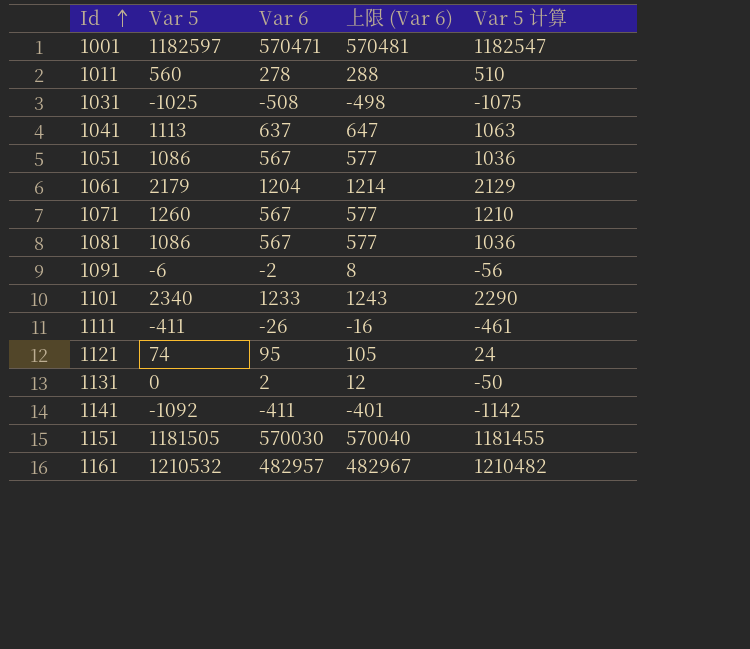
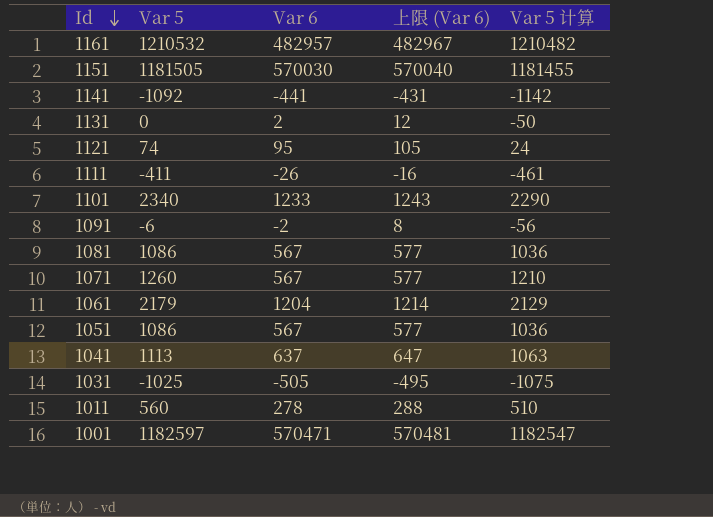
row order: Id ascending -> Id descending
1141 | Var 6: -411 -> -441
1141 | 上限 (Var 6): -401 -> -431
1031 | Var 6: -508 -> -505
1031 | 上限 (Var 6): -498 -> -495

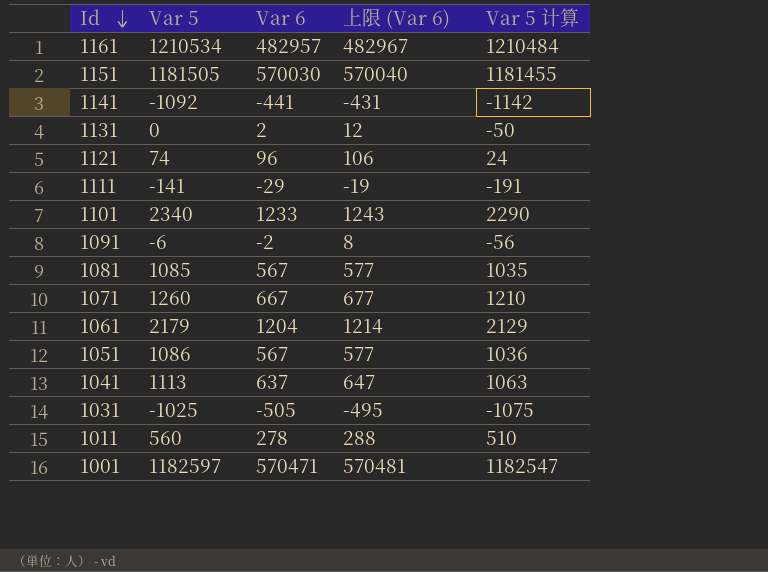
1161 | Var 5: 1210532 -> 1210534
1161 | Var 5 计算: 1210482 -> 1210484
1121 | Var 6: 95 -> 96
1121 | 上限 (Var 6): 105 -> 106
1111 | Var 5: -411 -> -141
1111 | Var 6: -26 -> -29
1111 | 上限 (Var 6): -16 -> -19
1111 | Var 5 计算: -461 -> -191
1081 | Var 5: 1086 -> 1085
1081 | Var 5 计算: 1036 -> 1035
1071 | Var 6: 567 -> 667
1071 | 上限 (Var 6): 577 -> 677

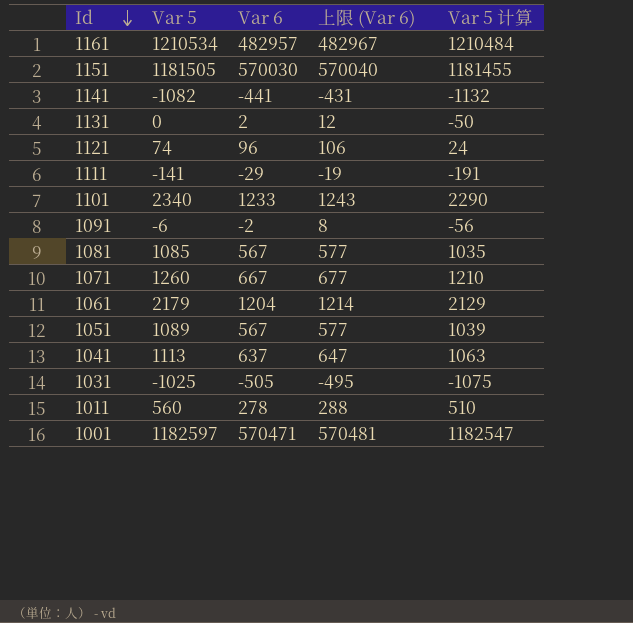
1141 | Var 5: -1092 -> -1082
1141 | Var 5 计算: -1142 -> -1132
1051 | Var 5: 1086 -> 1089
1051 | Var 5 计算: 1036 -> 1039

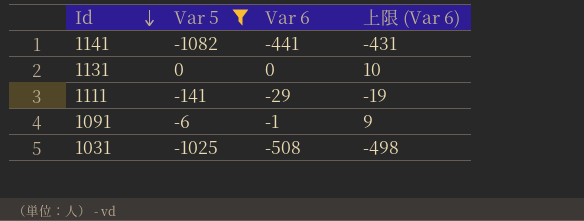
filter: none -> Var 5 <= 0
column Var 5 计算 | formula: [Var 5] - 50 -> none
1131 | Var 6: 2 -> 0
1131 | 上限 (Var 6): 12 -> 10
1091 | Var 6: -2 -> -1
1091 | 上限 (Var 6): 8 -> 9
1031 | Var 6: -505 -> -508
1031 | 上限 (Var 6): -495 -> -498

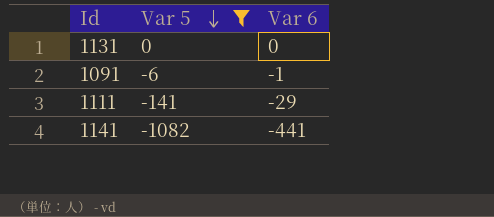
row order: Id descending -> Var 5 descending
column 上限 (Var 6) | formula: [Var 6] + 10 -> none
row 1031: -1025 | -508 | -498 -> none

